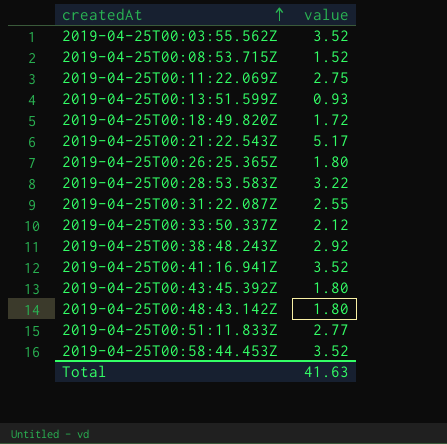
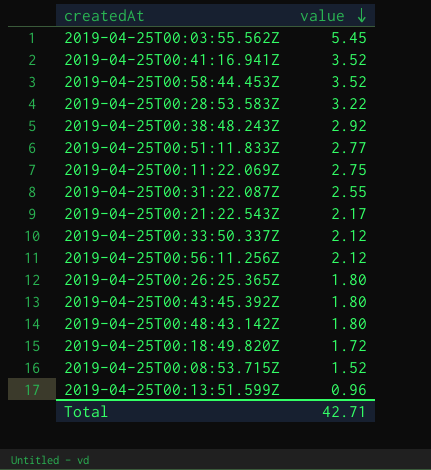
row order: createdAt ascending -> value descending
2019-04-25T00:03:55.562Z | value: 3.52 -> 5.45
2019-04-25T00:21:22.543Z | value: 5.17 -> 2.17
row 2019-04-25T00:56:11.256Z: none -> 2.12
2019-04-25T00:13:51.599Z | value: 0.93 -> 0.96
Total | value: 41.63 -> 42.71

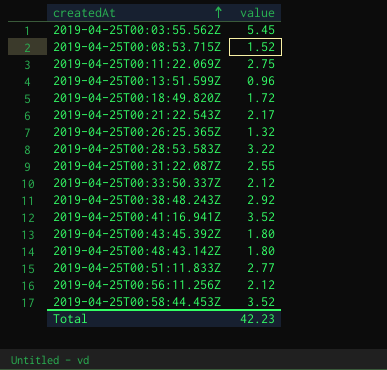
row order: value descending -> createdAt ascending
2019-04-25T00:26:25.365Z | value: 1.80 -> 1.32
Total | value: 42.71 -> 42.23

